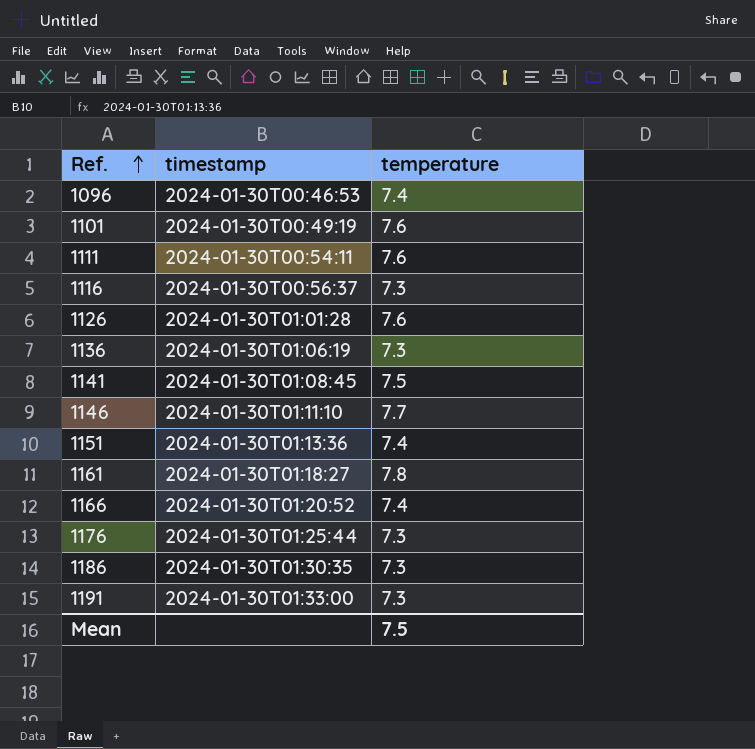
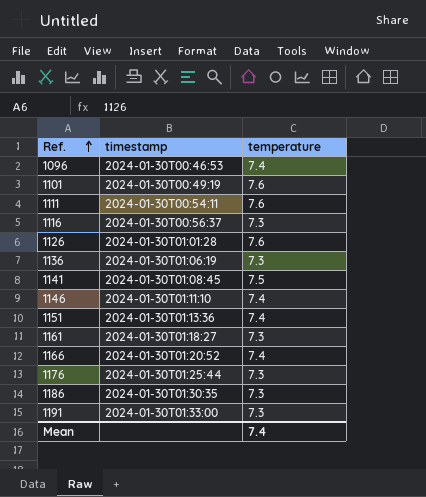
1146 | temperature: 7.7 -> 7.4
1161 | temperature: 7.8 -> 7.3
Mean | temperature: 7.5 -> 7.4

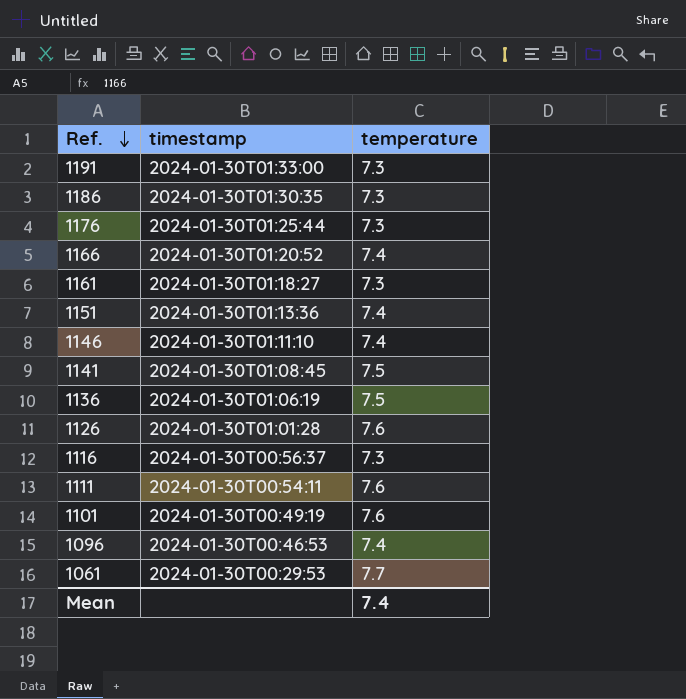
row order: Ref. ascending -> Ref. descending
1136 | temperature: 7.3 -> 7.5
row 1061: none -> 2024-01-30T00:29:53 | 7.7

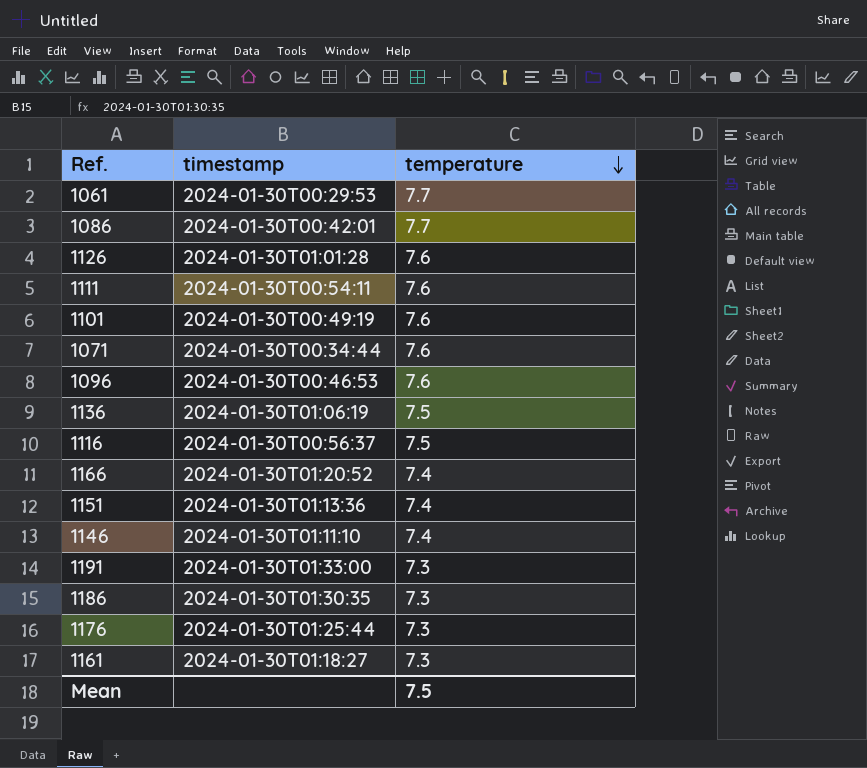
row order: Ref. descending -> temperature descending
row 1141: 2024-01-30T01:08:45 | 7.5 -> none
row 1086: none -> 2024-01-30T00:42:01 | 7.7
row 1071: none -> 2024-01-30T00:34:44 | 7.6
1096 | temperature: 7.4 -> 7.6
1116 | temperature: 7.3 -> 7.5
Mean | temperature: 7.4 -> 7.5

